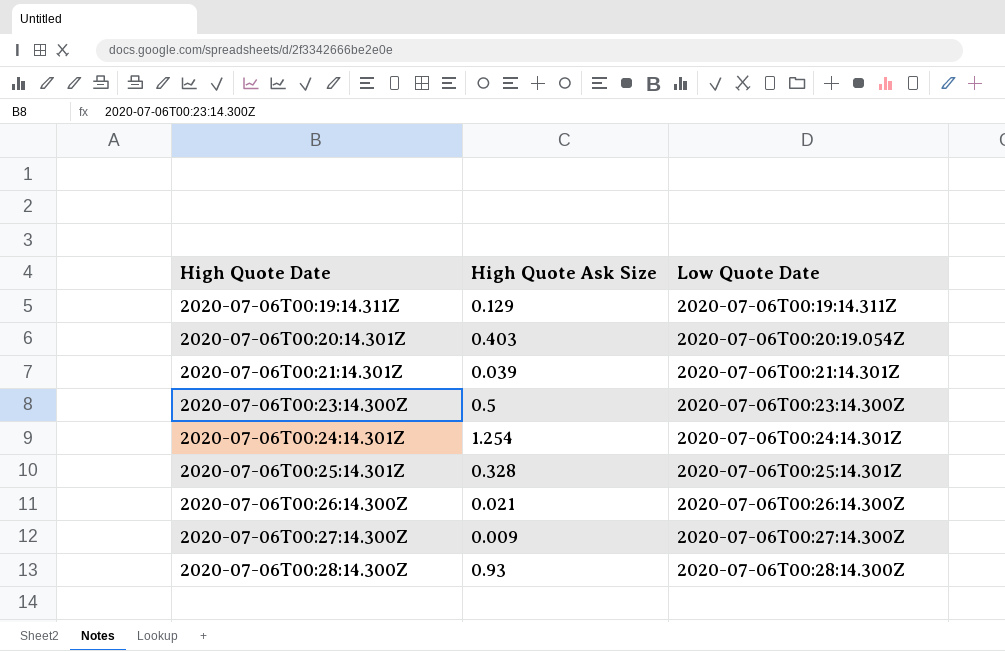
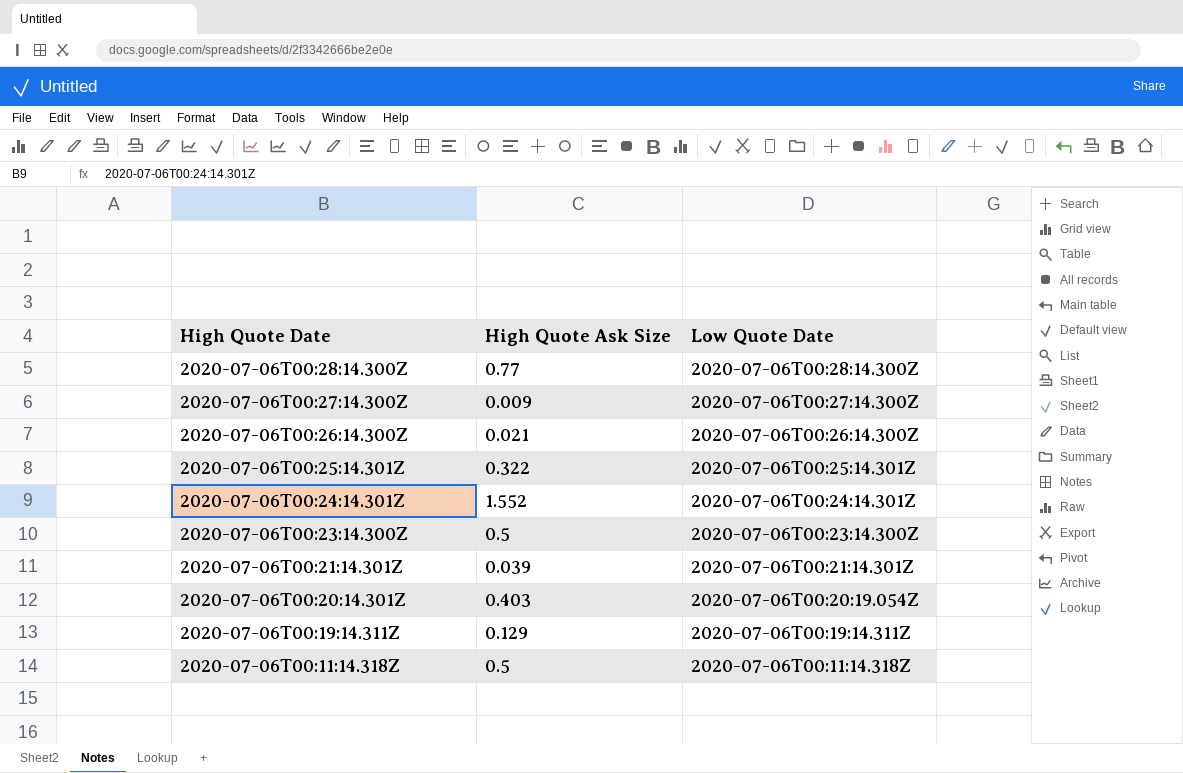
row order: High Quote Date ascending -> High Quote Date descending
2020-07-06T00:28:14.300Z | High Quote Ask Size: 0.93 -> 0.77
2020-07-06T00:25:14.301Z | High Quote Ask Size: 0.328 -> 0.322
2020-07-06T00:24:14.301Z | High Quote Ask Size: 1.254 -> 1.552
row 2020-07-06T00:11:14.318Z: none -> 0.5 | 2020-07-06T00:11:14.318Z

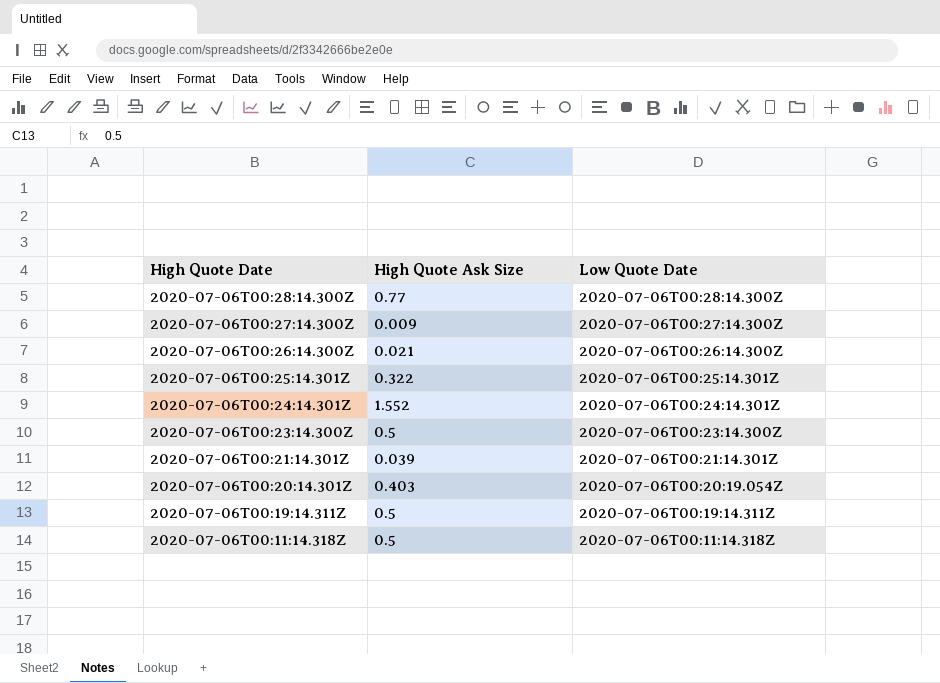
2020-07-06T00:19:14.311Z | High Quote Ask Size: 0.129 -> 0.5

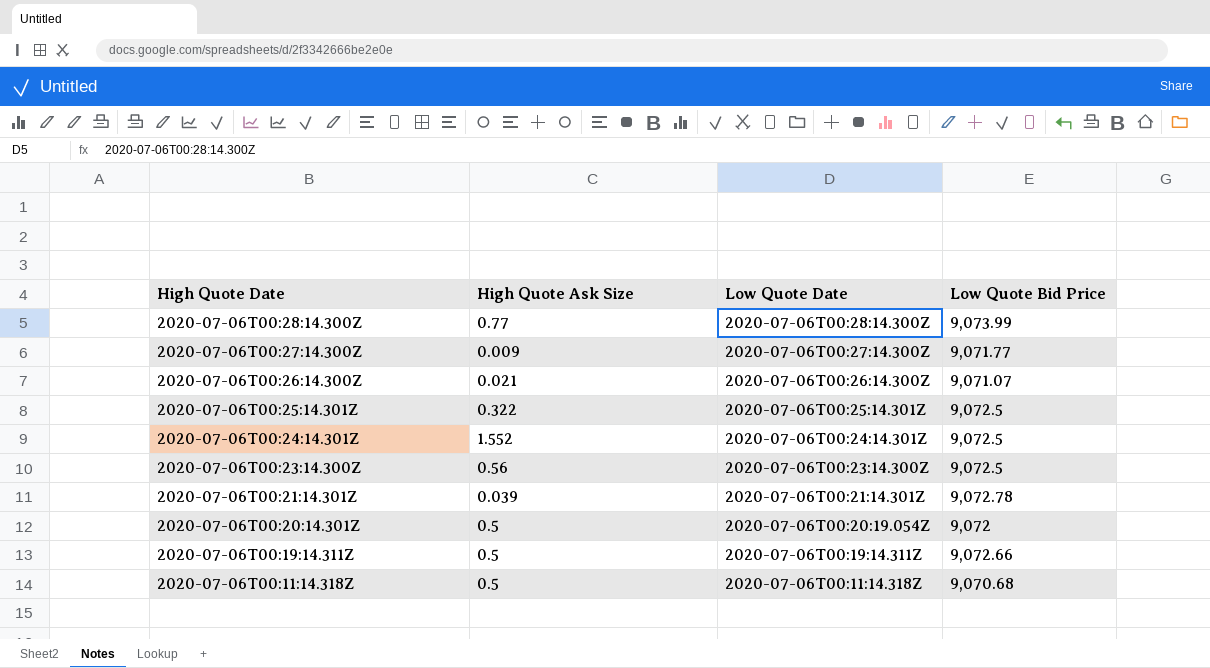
column Low Quote Bid Price | position: none -> 4
2020-07-06T00:23:14.300Z | High Quote Ask Size: 0.5 -> 0.56
2020-07-06T00:20:14.301Z | High Quote Ask Size: 0.403 -> 0.5

